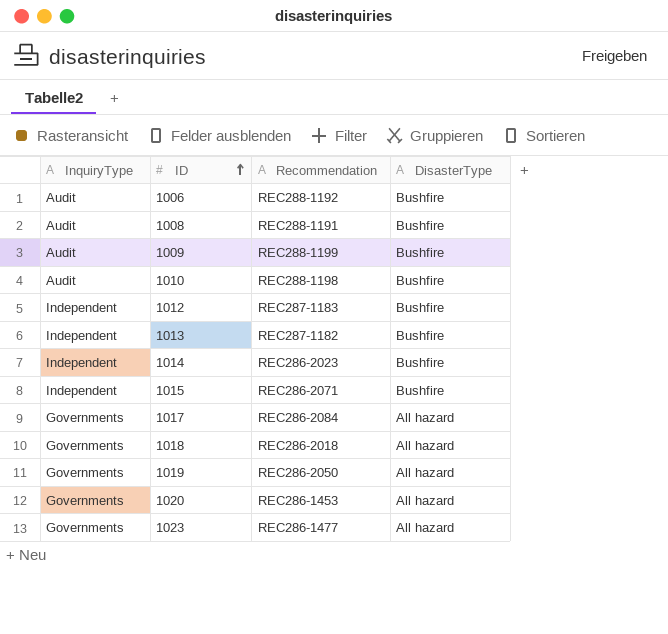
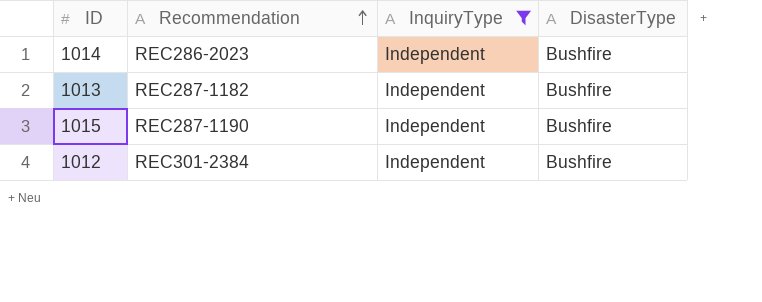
filter: none -> InquiryType = Independent
row order: ID ascending -> Recommendation ascending
column InquiryType | position: 1 -> 3
1015 | Recommendation: REC286-2071 -> REC287-1190
1012 | Recommendation: REC287-1183 -> REC301-2384

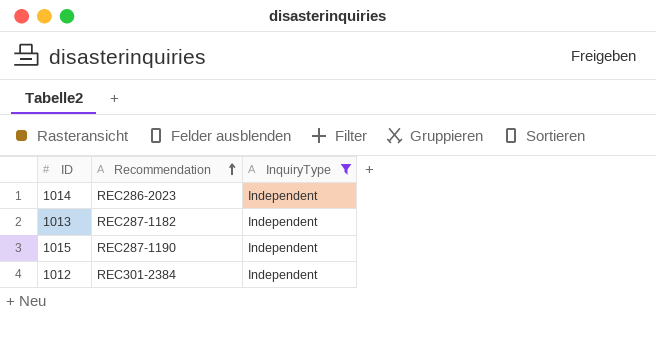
column DisasterType | position: 4 -> none

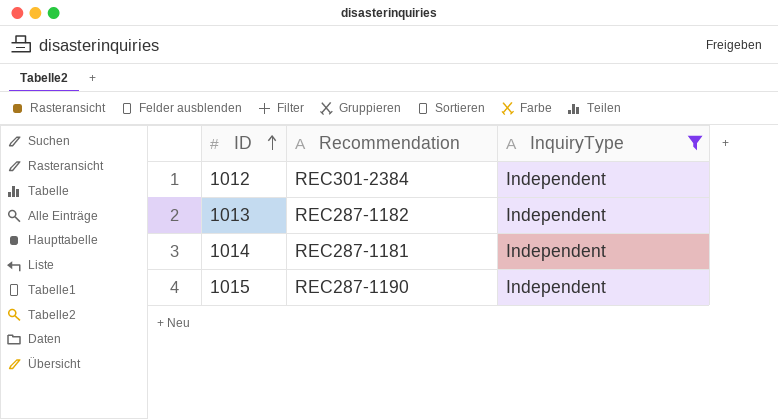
row order: Recommendation ascending -> ID ascending
1014 | Recommendation: REC286-2023 -> REC287-1181

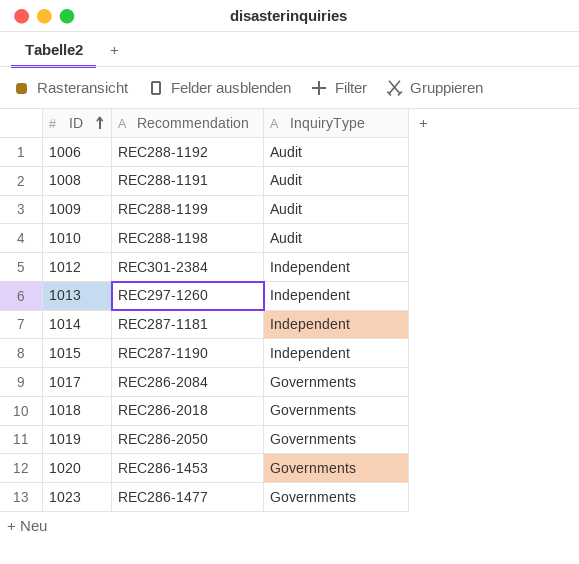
filter: InquiryType = Independent -> none
1013 | Recommendation: REC287-1182 -> REC297-1260

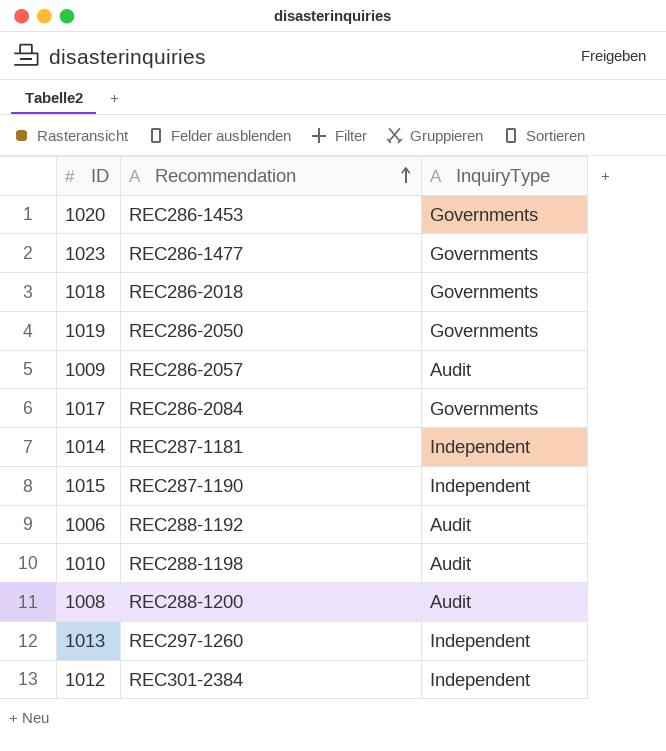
row order: ID ascending -> Recommendation ascending
1009 | Recommendation: REC288-1199 -> REC286-2057
1008 | Recommendation: REC288-1191 -> REC288-1200

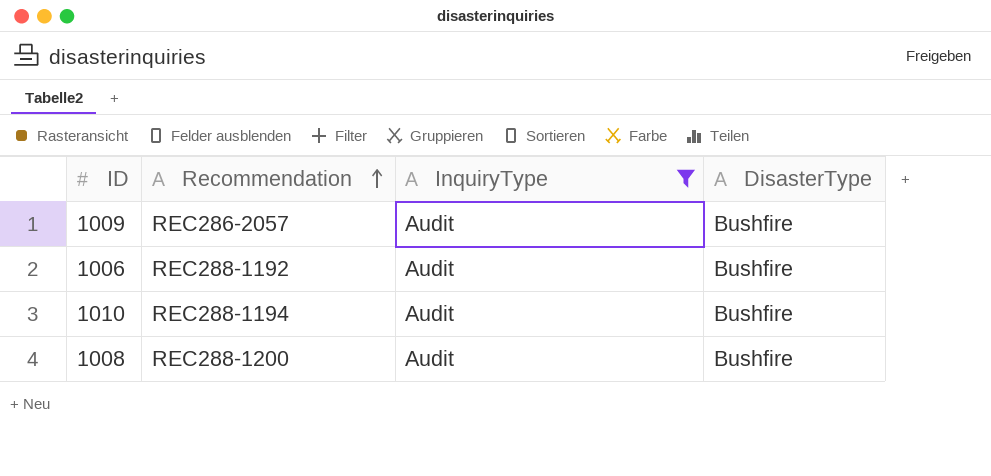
filter: none -> InquiryType = Audit
column DisasterType | position: none -> 4
1010 | Recommendation: REC288-1198 -> REC288-1194

